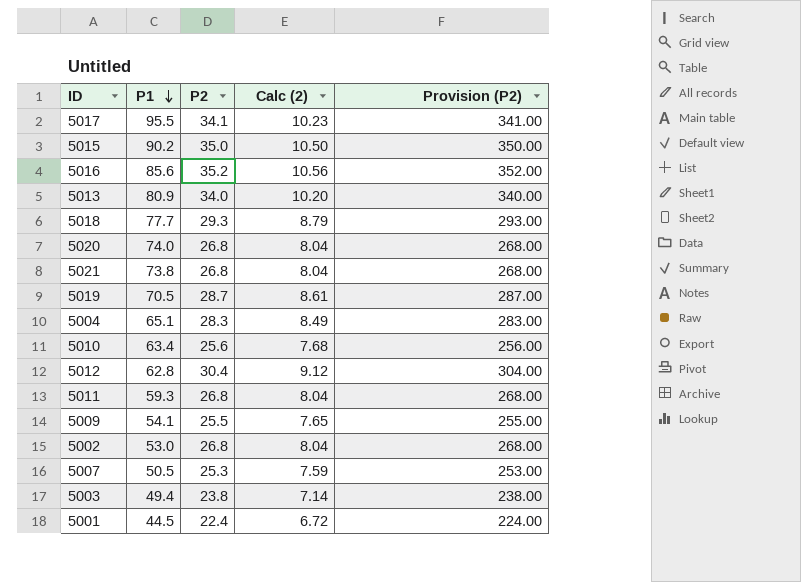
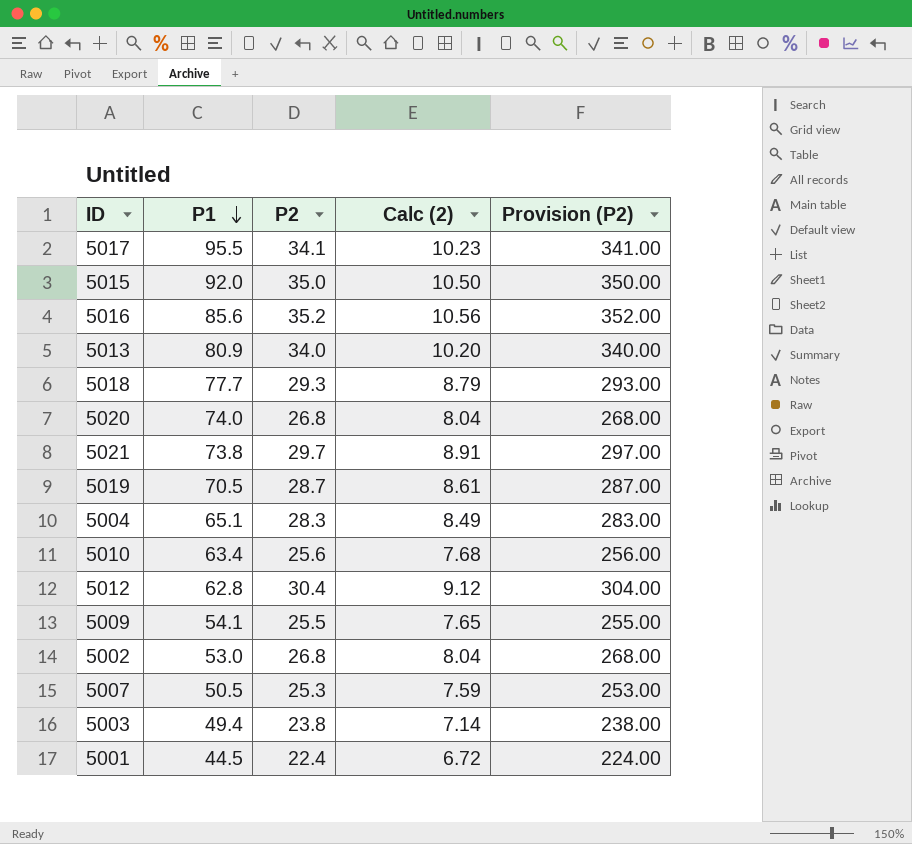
row 5011: 59.3 | 26.8 | 8.04 | 268.00 -> none
5015 | P1: 90.2 -> 92.0
5021 | P2: 26.8 -> 29.7
5021 | Calc (2): 8.04 -> 8.91
5021 | Provision (P2): 268.00 -> 297.00

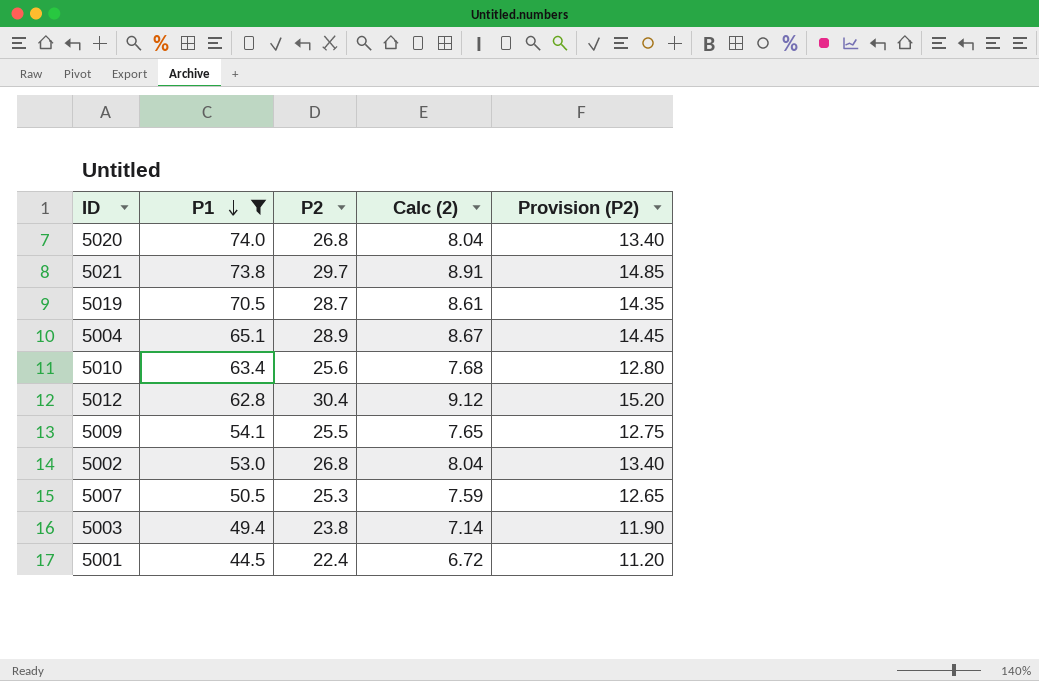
filter: none -> P1 <= 74.0
column Provision (P2) | formula: [P2] * 10 -> [P2] * 0.5
5004 | P2: 28.3 -> 28.9
5004 | Calc (2): 8.49 -> 8.67

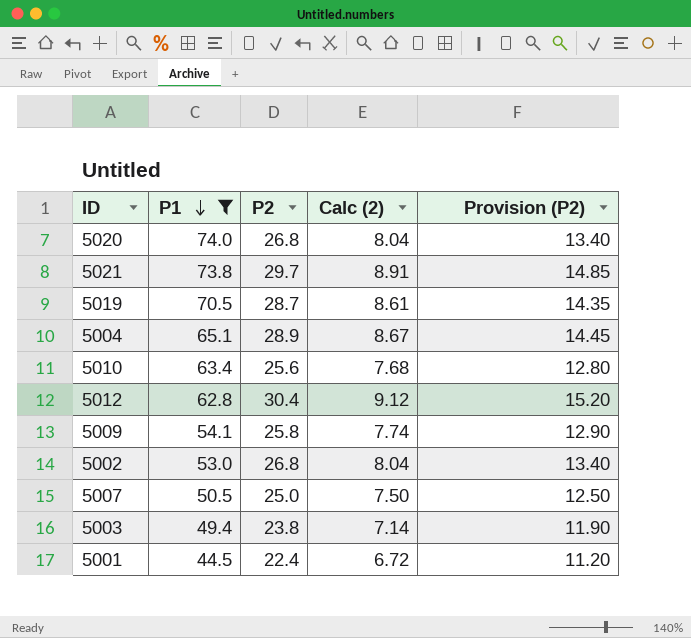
5009 | P2: 25.5 -> 25.8
5009 | Calc (2): 7.65 -> 7.74
5009 | Provision (P2): 12.75 -> 12.90
5007 | P2: 25.3 -> 25.0
5007 | Calc (2): 7.59 -> 7.50
5007 | Provision (P2): 12.65 -> 12.50

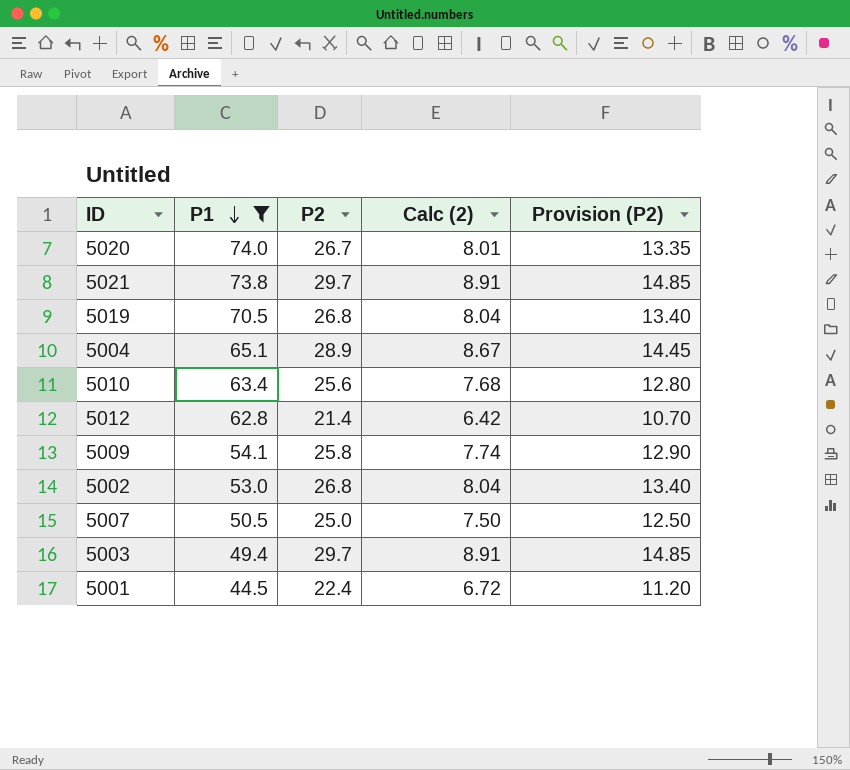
5020 | P2: 26.8 -> 26.7
5020 | Calc (2): 8.04 -> 8.01
5020 | Provision (P2): 13.40 -> 13.35
5019 | P2: 28.7 -> 26.8
5019 | Calc (2): 8.61 -> 8.04
5019 | Provision (P2): 14.35 -> 13.40
5012 | P2: 30.4 -> 21.4
5012 | Calc (2): 9.12 -> 6.42
5012 | Provision (P2): 15.20 -> 10.70
5003 | P2: 23.8 -> 29.7
5003 | Calc (2): 7.14 -> 8.91
5003 | Provision (P2): 11.90 -> 14.85

